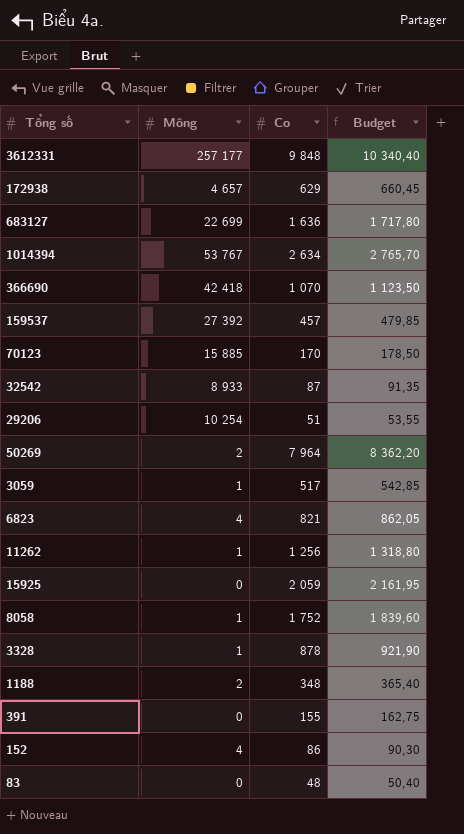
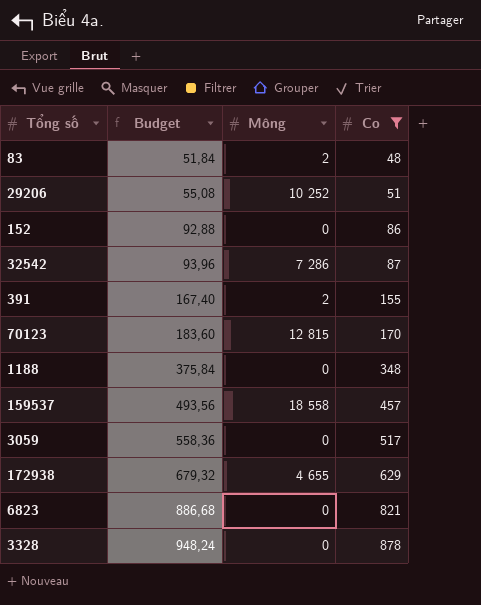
filter: none -> Co <= 878
row order: none -> Budget ascending
column Budget | formula: [Co] * 1,05 -> [Co] * 1,08
column Budget | position: 4 -> 2
83 | Mông: 0 -> 2
29206 | Mông: 10 254 -> 10 252
152 | Mông: 4 -> 0
32542 | Mông: 8 933 -> 7 286
391 | Mông: 0 -> 2
70123 | Mông: 15 885 -> 12 815
1188 | Mông: 2 -> 0
159537 | Mông: 27 392 -> 18 558
3059 | Mông: 1 -> 0
172938 | Mông: 4 657 -> 4 655
6823 | Mông: 4 -> 0
3328 | Mông: 1 -> 0

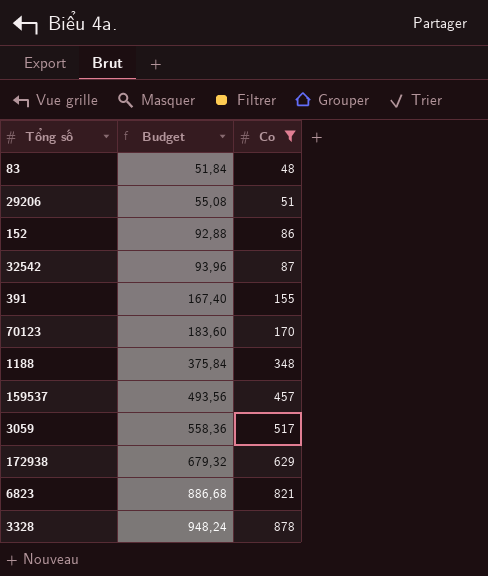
column Mông | position: 3 -> none

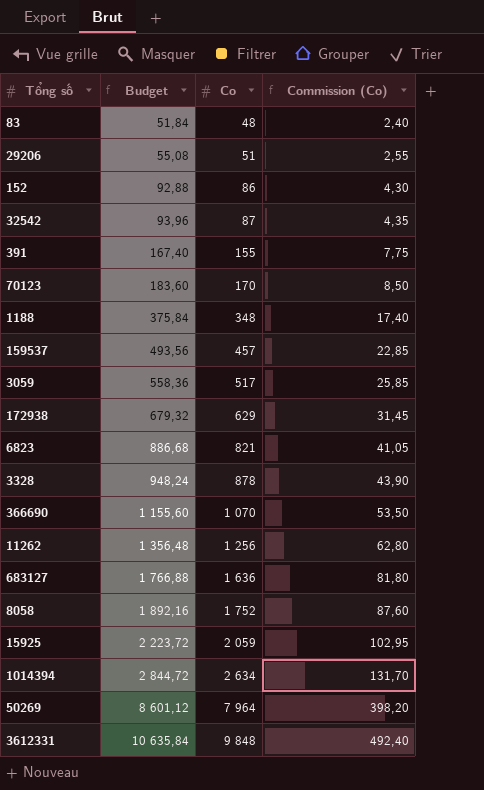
filter: Co <= 878 -> none
column Commission (Co) | formula: none -> [Co] * 0,05

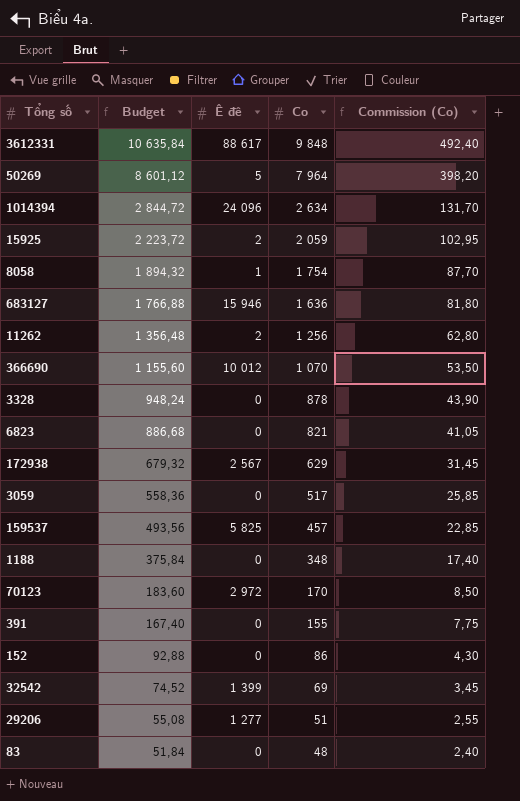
row order: Budget ascending -> Budget descending
column Ê đê | position: none -> 3
8058 | Budget: 1 892,16 -> 1 894,32
8058 | Co: 1 752 -> 1 754
8058 | Commission (Co): 87,60 -> 87,70
32542 | Budget: 93,96 -> 74,52
32542 | Co: 87 -> 69
32542 | Commission (Co): 4,35 -> 3,45

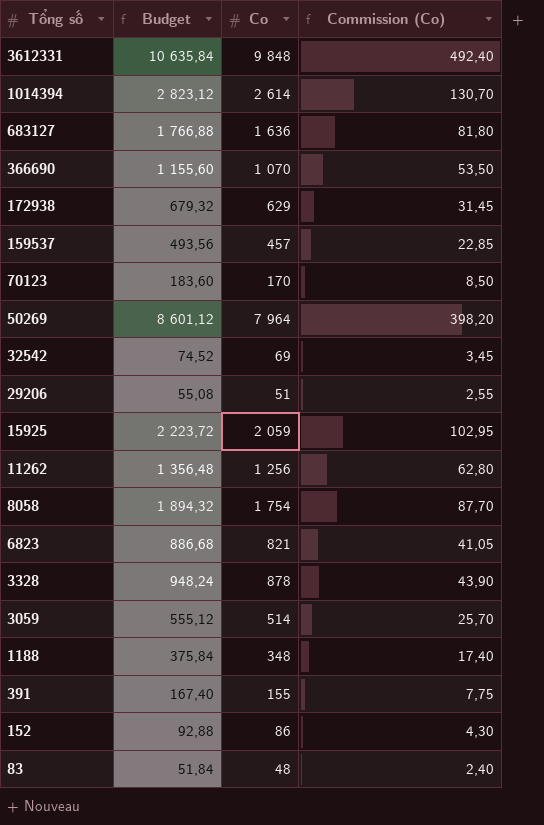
row order: Budget descending -> Tổng số descending
column Ê đê | position: 3 -> none
1014394 | Budget: 2 844,72 -> 2 823,12
1014394 | Co: 2 634 -> 2 614
1014394 | Commission (Co): 131,70 -> 130,70
3059 | Budget: 558,36 -> 555,12
3059 | Co: 517 -> 514
3059 | Commission (Co): 25,85 -> 25,70

